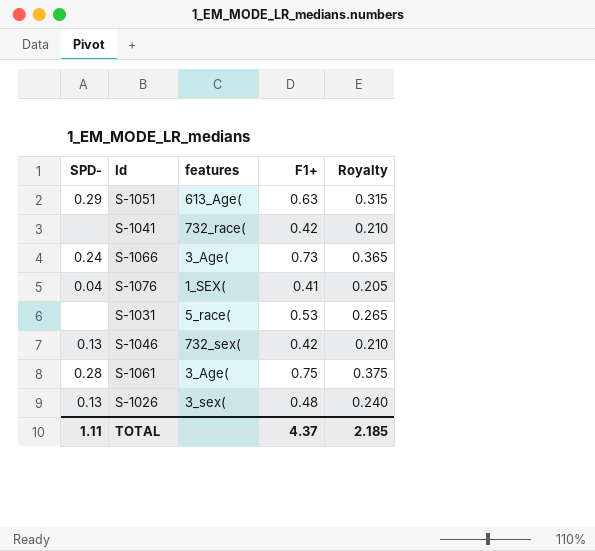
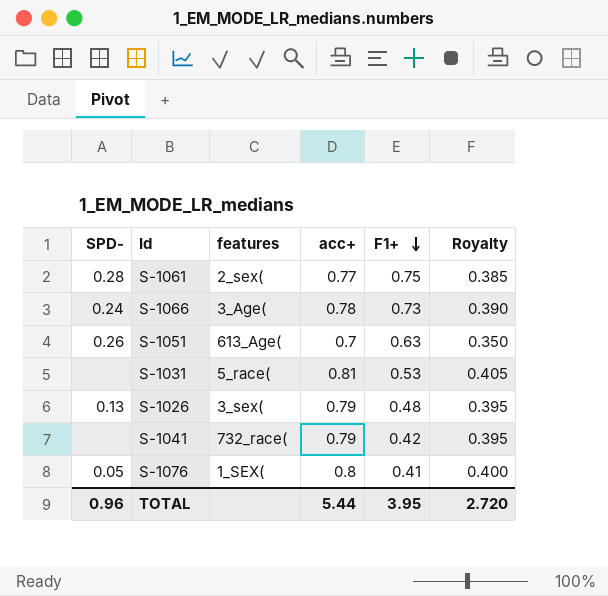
row order: none -> F1+ descending
column acc+ | position: none -> 4
column Royalty | formula: [F1+] * 0.5 -> [acc+] * 0.5
row S-1046: 0.13 | 732_sex( | 0.42 | 0.210 -> none
S-1061 | features: 3_Age( -> 2_sex(
S-1051 | SPD-: 0.29 -> 0.26
S-1076 | SPD-: 0.04 -> 0.05
TOTAL | SPD-: 1.11 -> 0.96
TOTAL | F1+: 4.37 -> 3.95
TOTAL | Royalty: 2.185 -> 2.720

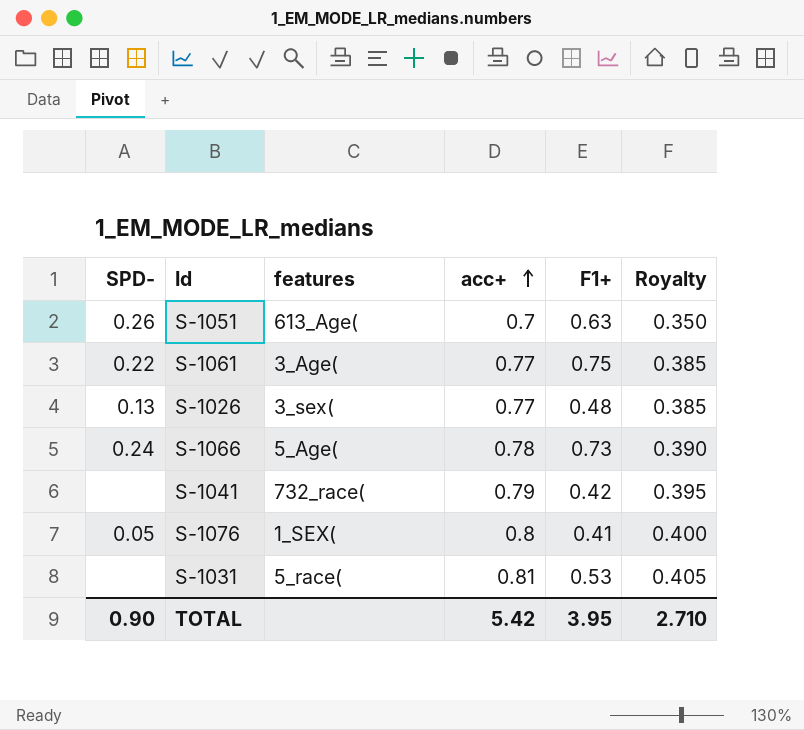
row order: F1+ descending -> acc+ ascending
S-1061 | SPD-: 0.28 -> 0.22
S-1061 | features: 2_sex( -> 3_Age(
S-1026 | acc+: 0.79 -> 0.77
S-1026 | Royalty: 0.395 -> 0.385
S-1066 | features: 3_Age( -> 5_Age(
TOTAL | SPD-: 0.96 -> 0.90
TOTAL | acc+: 5.44 -> 5.42
TOTAL | Royalty: 2.720 -> 2.710

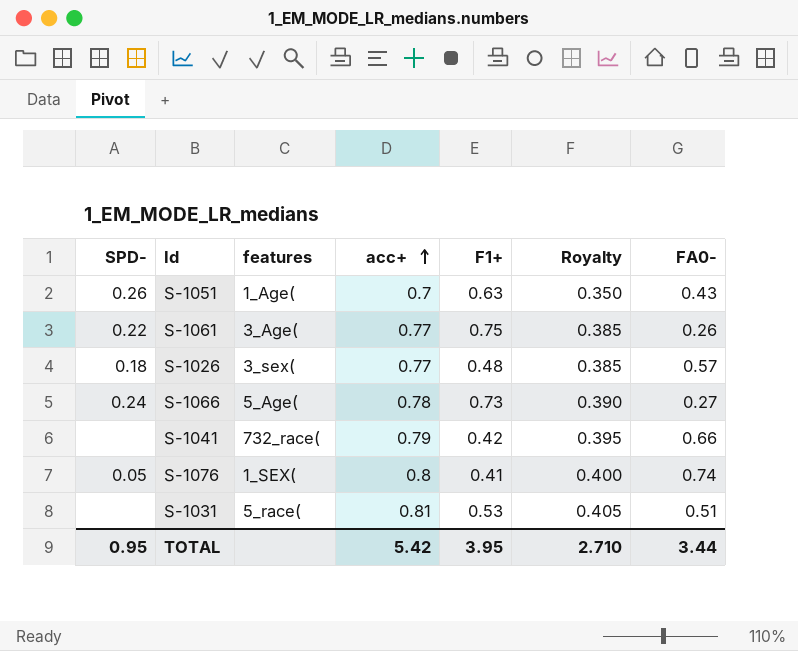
column FA0- | position: none -> 7
S-1051 | features: 613_Age( -> 1_Age(
S-1026 | SPD-: 0.13 -> 0.18
TOTAL | SPD-: 0.90 -> 0.95

